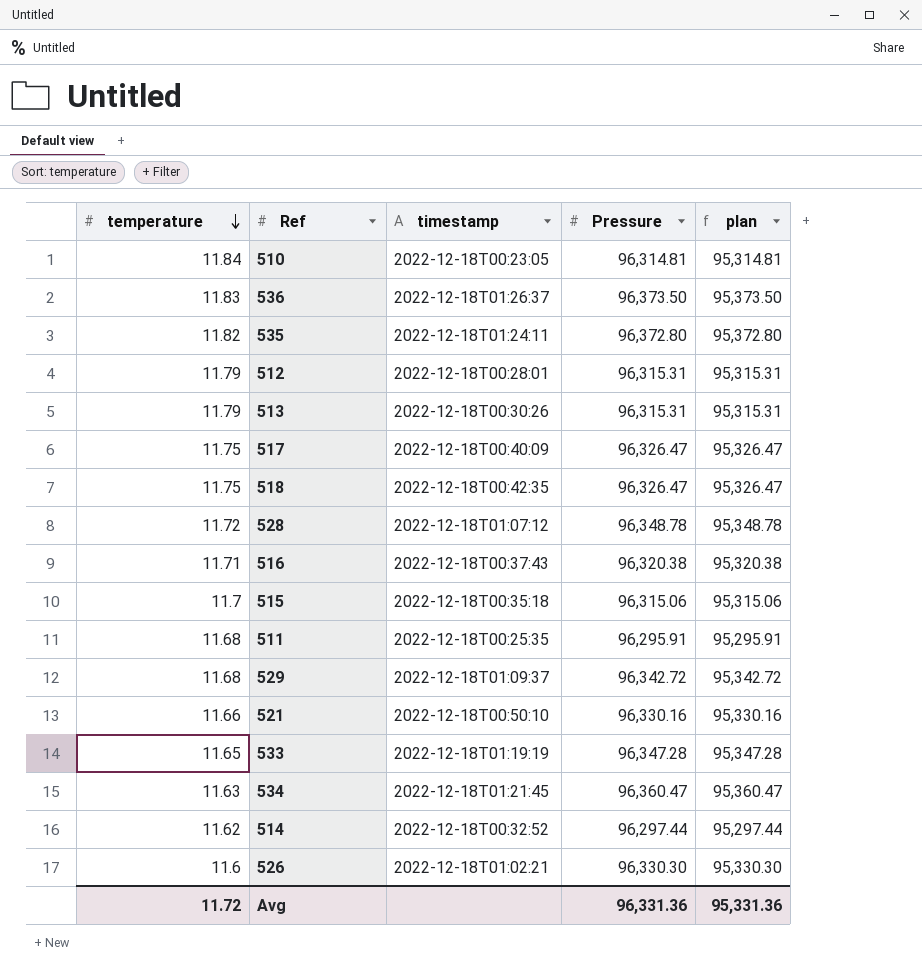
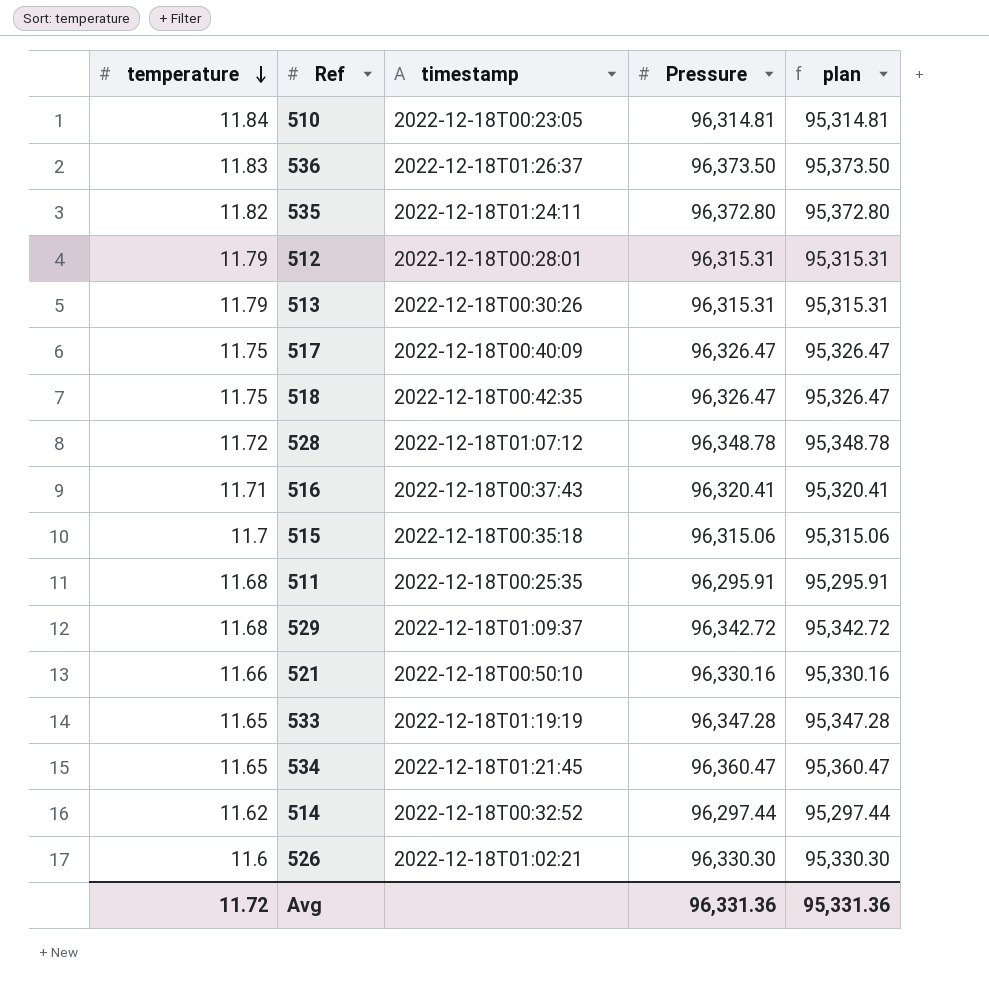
516 | Pressure: 96,320.38 -> 96,320.41
516 | plan: 95,320.38 -> 95,320.41
534 | temperature: 11.63 -> 11.65

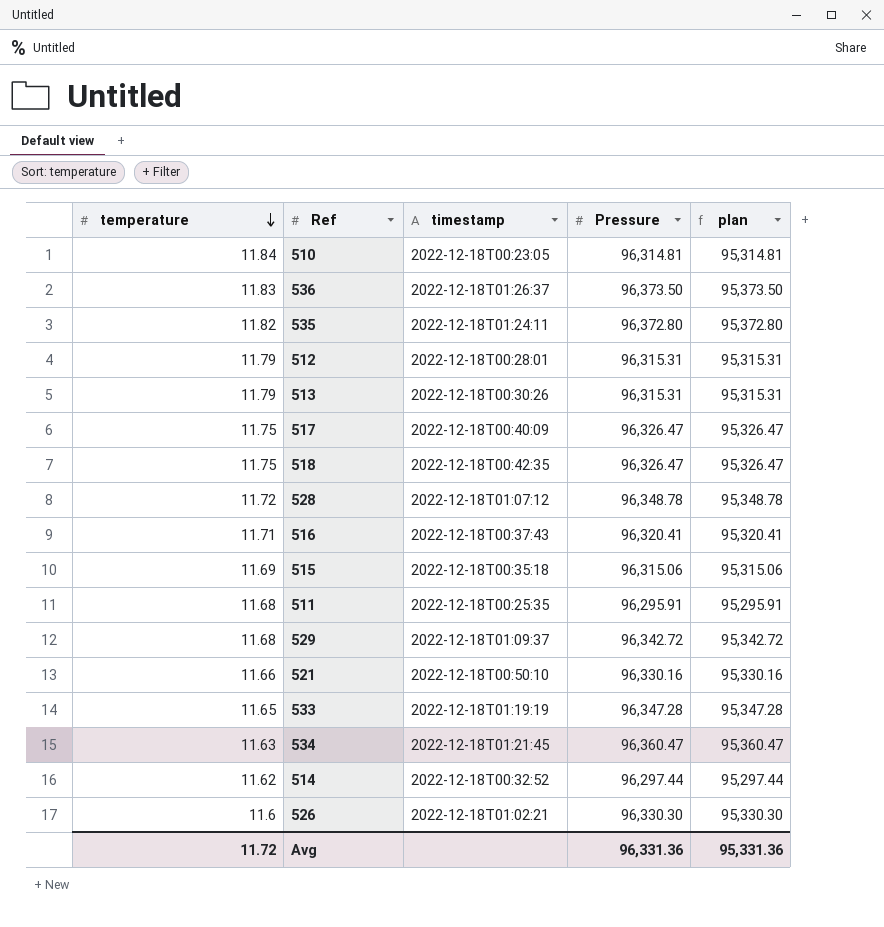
515 | temperature: 11.7 -> 11.69
534 | temperature: 11.65 -> 11.63

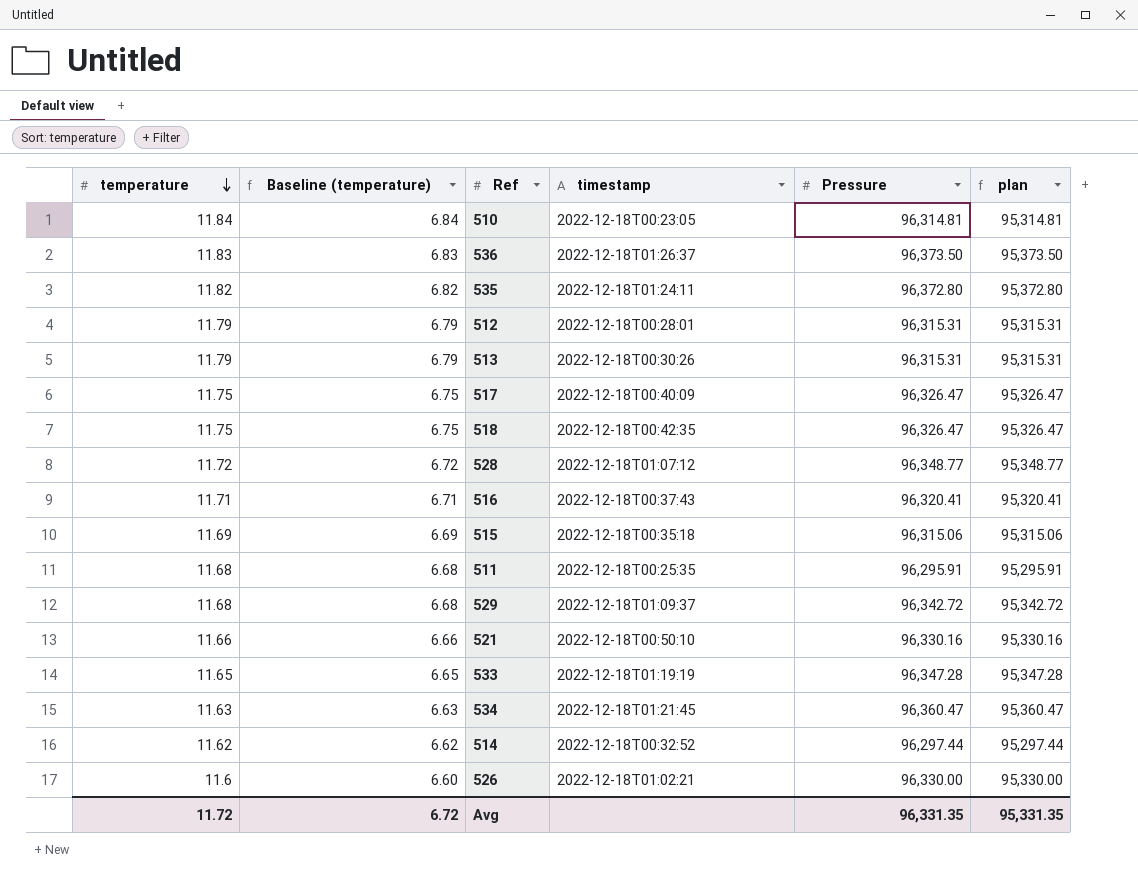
column Baseline (temperature) | formula: none -> [temperature] - 5
528 | Pressure: 96,348.78 -> 96,348.77
528 | plan: 95,348.78 -> 95,348.77
526 | Pressure: 96,330.30 -> 96,330.00
526 | plan: 95,330.30 -> 95,330.00
Avg | Pressure: 96,331.36 -> 96,331.35
Avg | plan: 95,331.36 -> 95,331.35

